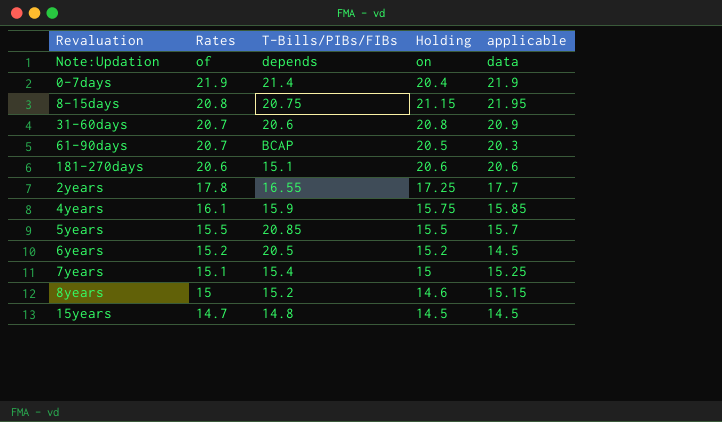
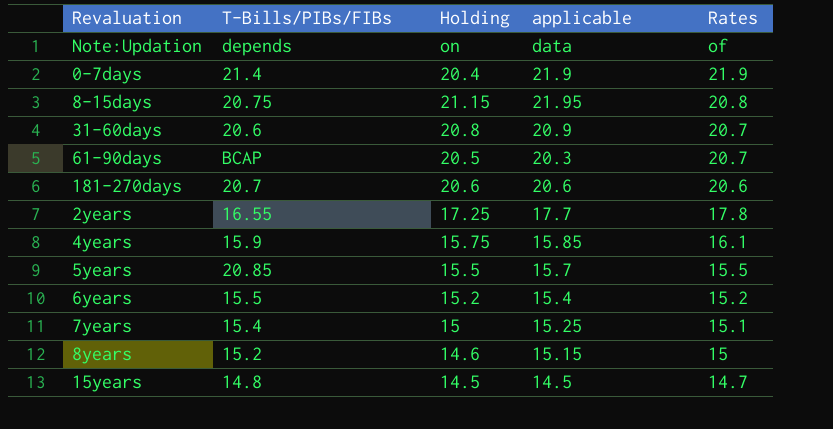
column Rates | position: 2 -> 5
181-270days | T-Bills/PIBs/FIBs: 15.1 -> 20.7
6years | T-Bills/PIBs/FIBs: 20.5 -> 15.5
6years | applicable: 14.5 -> 15.4

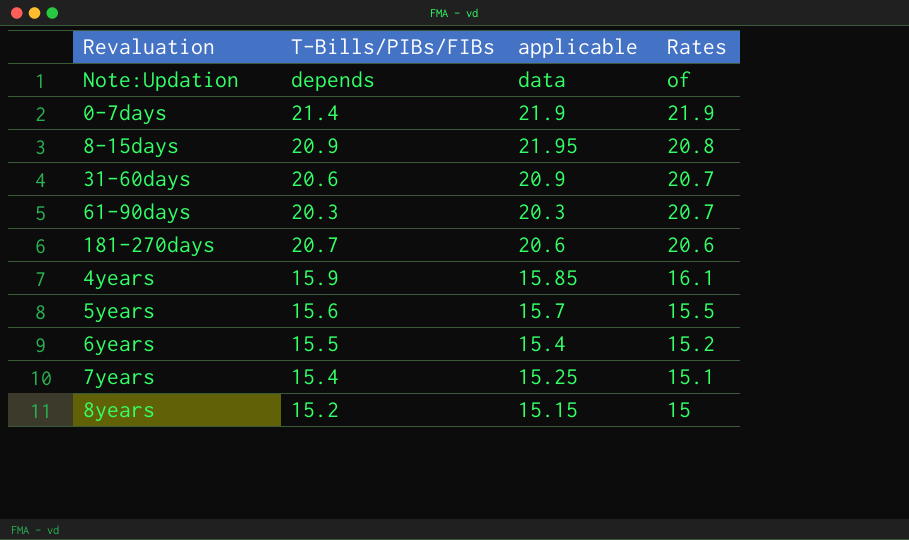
column Holding | position: 3 -> none
row 2years: 16.55 | 17.25 | 17.7 | 17.8 -> none
row 15years: 14.8 | 14.5 | 14.5 | 14.7 -> none
8-15days | T-Bills/PIBs/FIBs: 20.75 -> 20.9
61-90days | T-Bills/PIBs/FIBs: BCAP -> 20.3
5years | T-Bills/PIBs/FIBs: 20.85 -> 15.6

